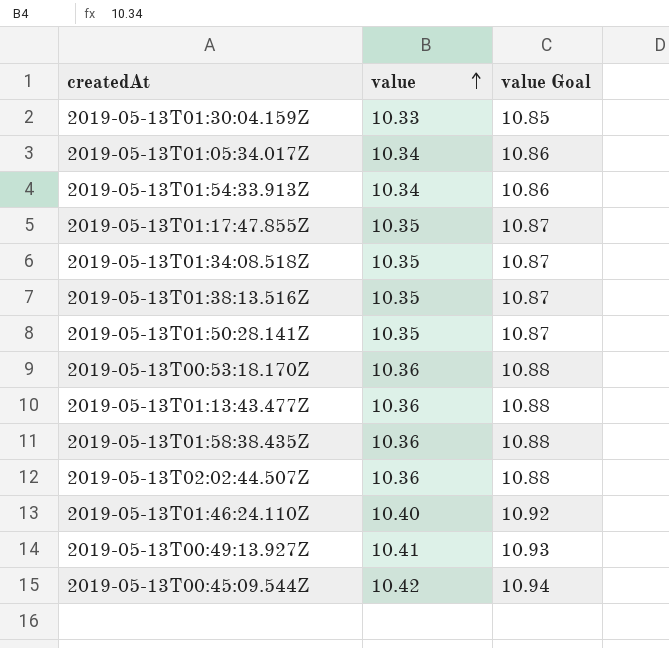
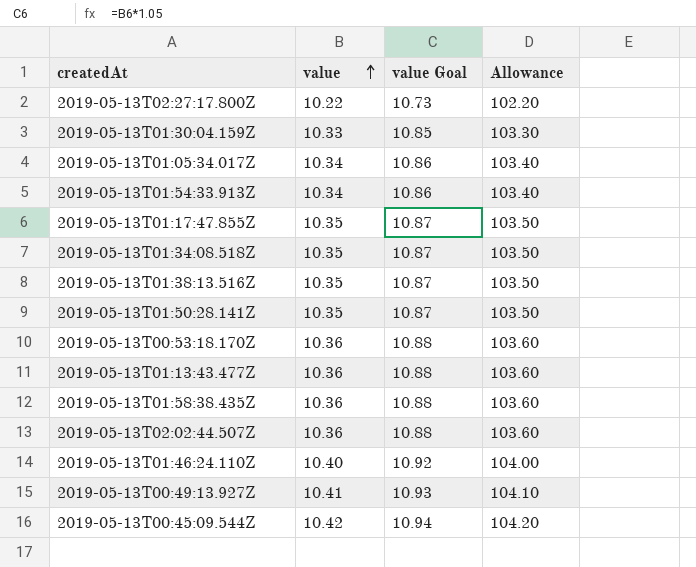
column Allowance | formula: none -> [value] * 10
row 2019-05-13T02:27:17.800Z: none -> 10.22 | 10.73 | 102.20

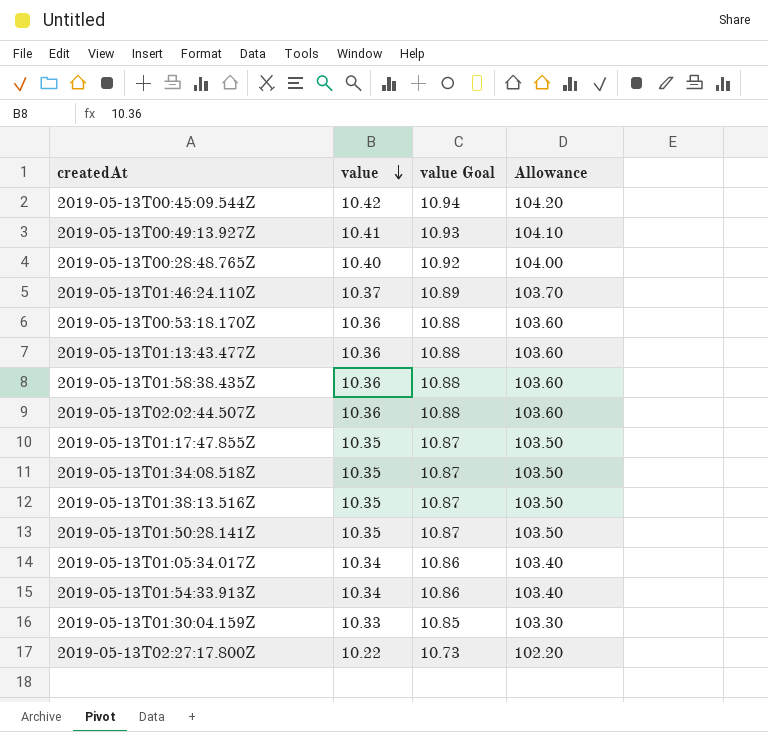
row order: value ascending -> value descending
row 2019-05-13T00:28:48.765Z: none -> 10.40 | 10.92 | 104.00
2019-05-13T01:46:24.110Z | value: 10.40 -> 10.37
2019-05-13T01:46:24.110Z | value Goal: 10.92 -> 10.89
2019-05-13T01:46:24.110Z | Allowance: 104.00 -> 103.70

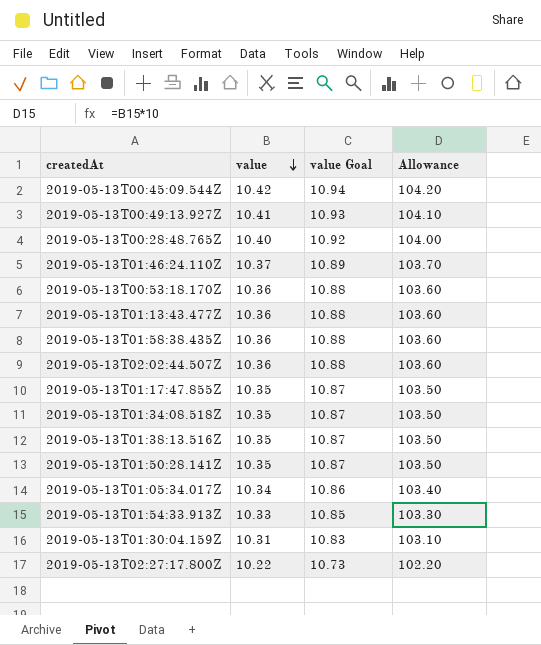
2019-05-13T01:54:33.913Z | value: 10.34 -> 10.33
2019-05-13T01:54:33.913Z | value Goal: 10.86 -> 10.85
2019-05-13T01:54:33.913Z | Allowance: 103.40 -> 103.30
2019-05-13T01:30:04.159Z | value: 10.33 -> 10.31
2019-05-13T01:30:04.159Z | value Goal: 10.85 -> 10.83
2019-05-13T01:30:04.159Z | Allowance: 103.30 -> 103.10

